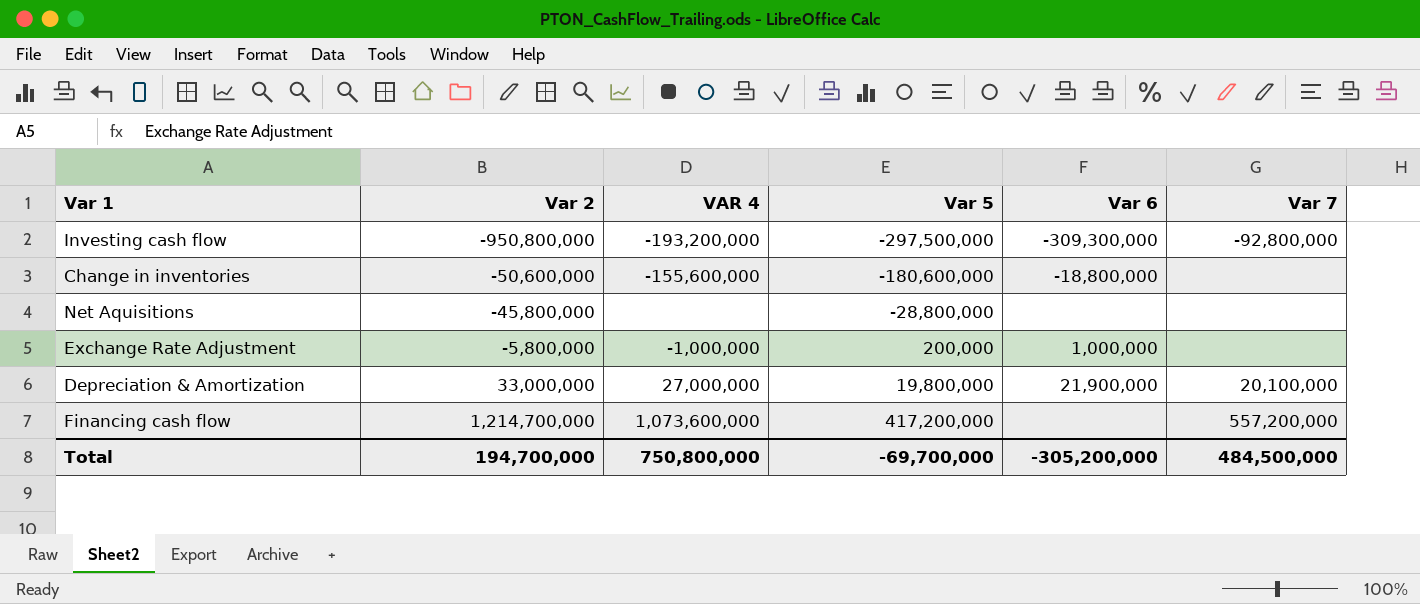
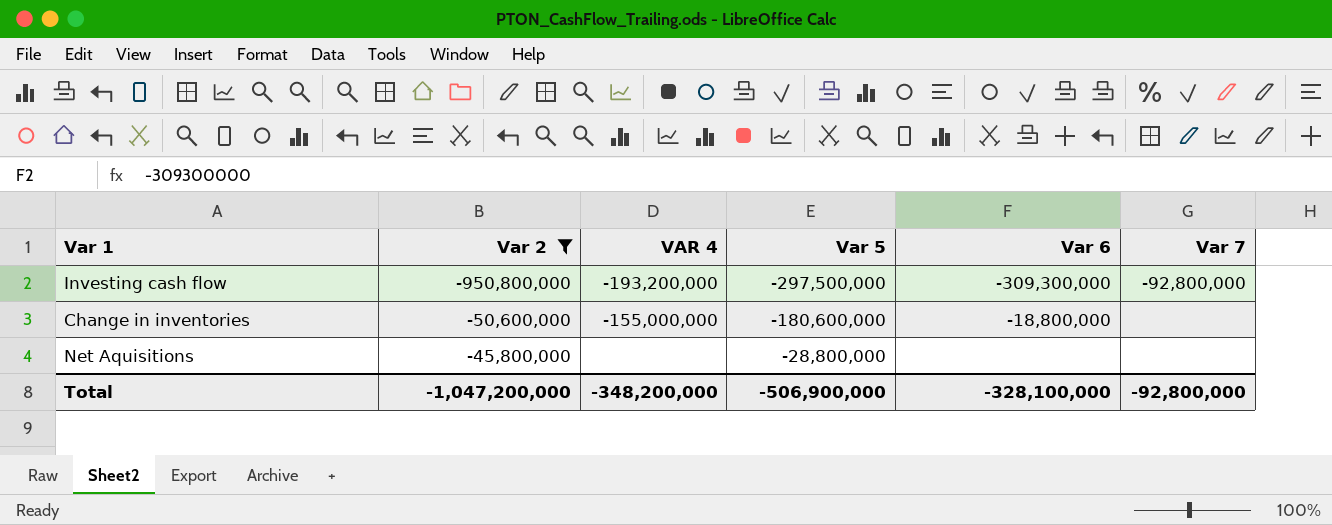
filter: none -> Var 2 <= -45,800,000
Change in inventories | VAR 4: -155,600,000 -> -155,000,000
Total | Var 2: 194,700,000 -> -1,047,200,000
Total | VAR 4: 750,800,000 -> -348,200,000
Total | Var 5: -69,700,000 -> -506,900,000
Total | Var 6: -305,200,000 -> -328,100,000
Total | Var 7: 484,500,000 -> -92,800,000

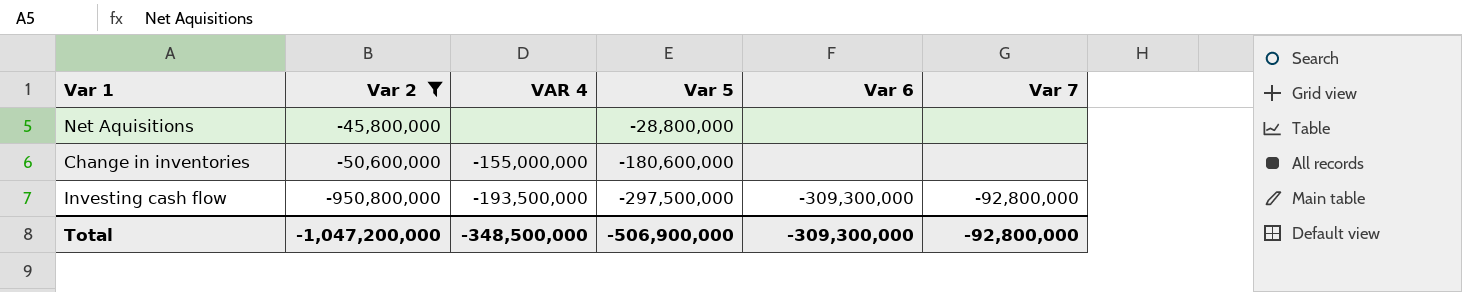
row order: Var 2 ascending -> Var 2 descending
Change in inventories | Var 6: -18,800,000 -> none
Investing cash flow | VAR 4: -193,200,000 -> -193,500,000
Total | VAR 4: -348,200,000 -> -348,500,000
Total | Var 6: -328,100,000 -> -309,300,000

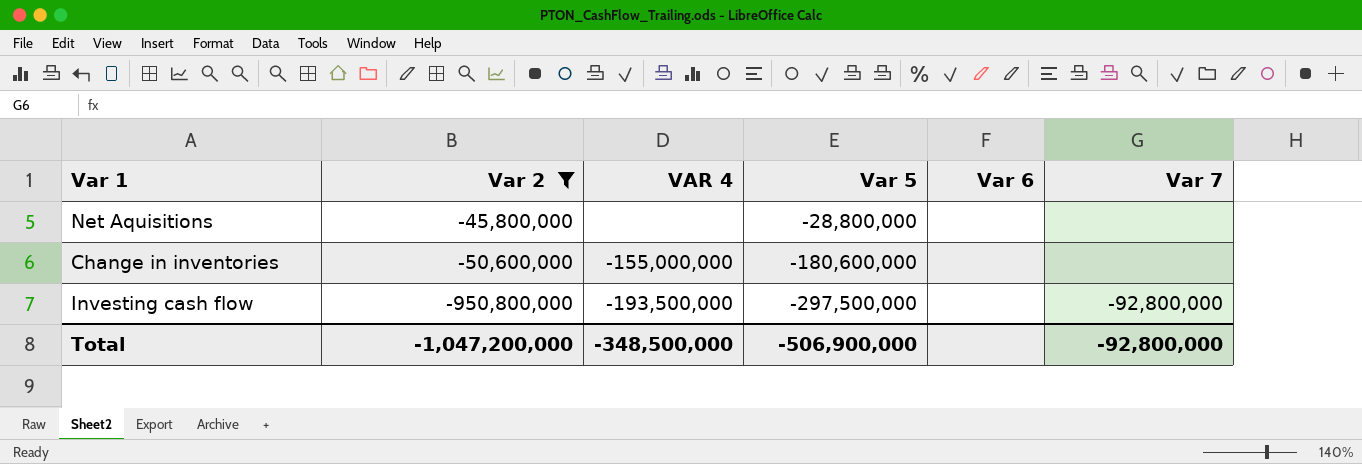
Investing cash flow | Var 6: -309,300,000 -> none
Total | Var 6: -309,300,000 -> none

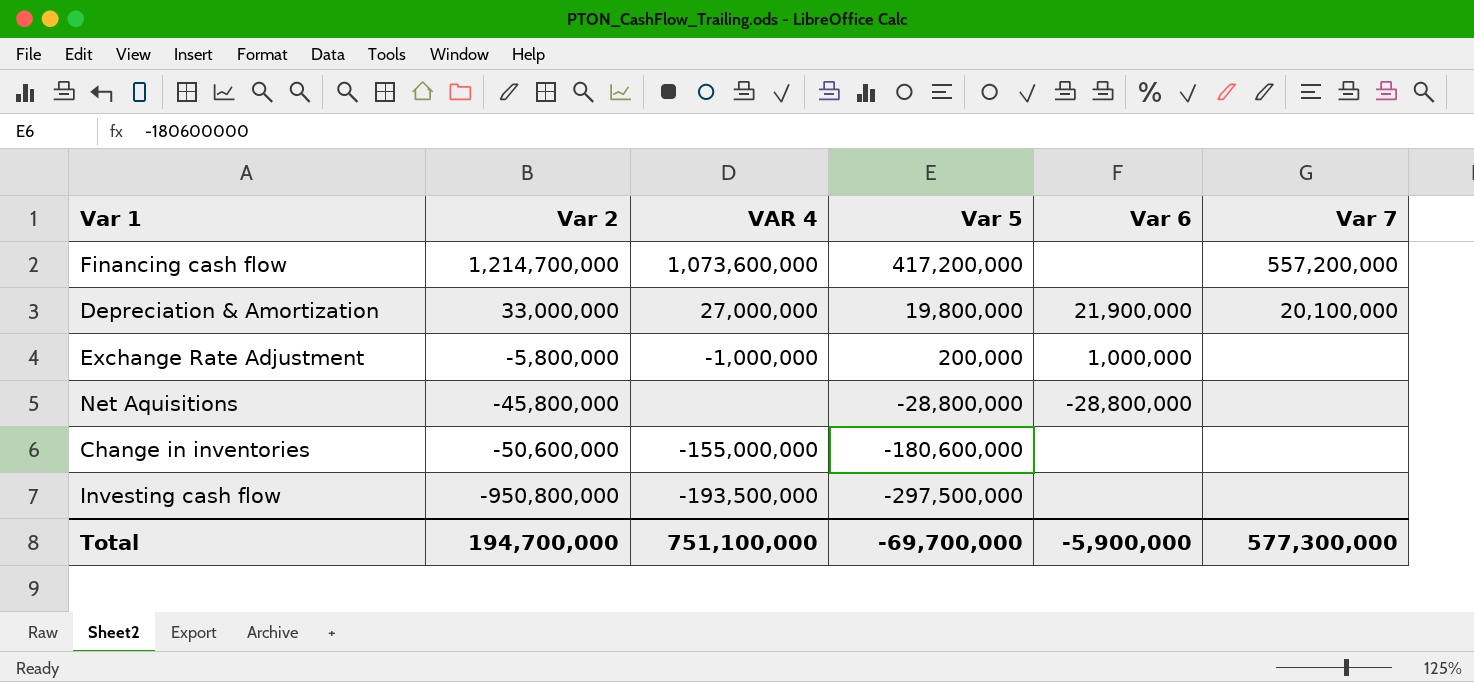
filter: Var 2 <= -45,800,000 -> none
Net Aquisitions | Var 6: none -> -28,800,000
Investing cash flow | Var 7: -92,800,000 -> none
Total | Var 2: -1,047,200,000 -> 194,700,000
Total | VAR 4: -348,500,000 -> 751,100,000
Total | Var 5: -506,900,000 -> -69,700,000
Total | Var 6: none -> -5,900,000
Total | Var 7: -92,800,000 -> 577,300,000

